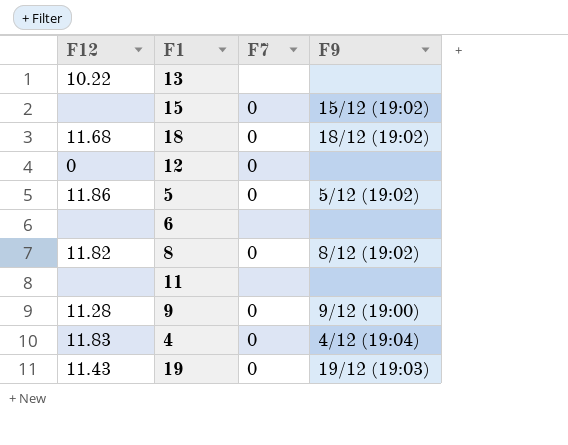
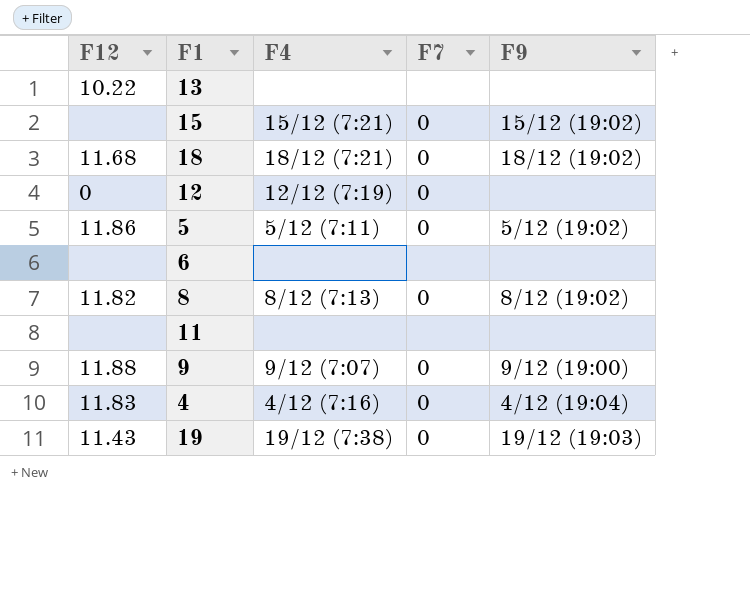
column F4 | position: none -> 3
9 | F12: 11.28 -> 11.88

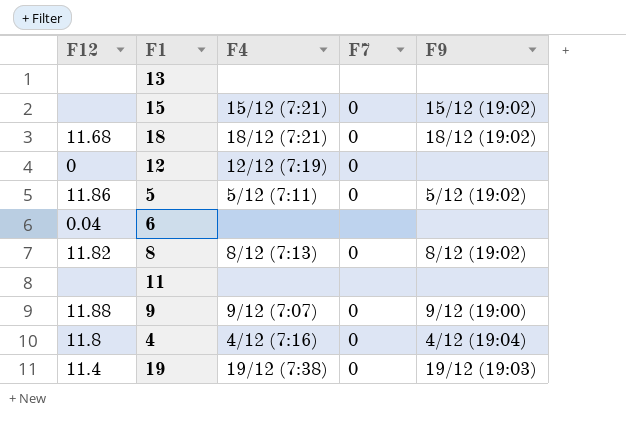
13 | F12: 10.22 -> none
6 | F12: none -> 0.04
4 | F12: 11.83 -> 11.8
19 | F12: 11.43 -> 11.4

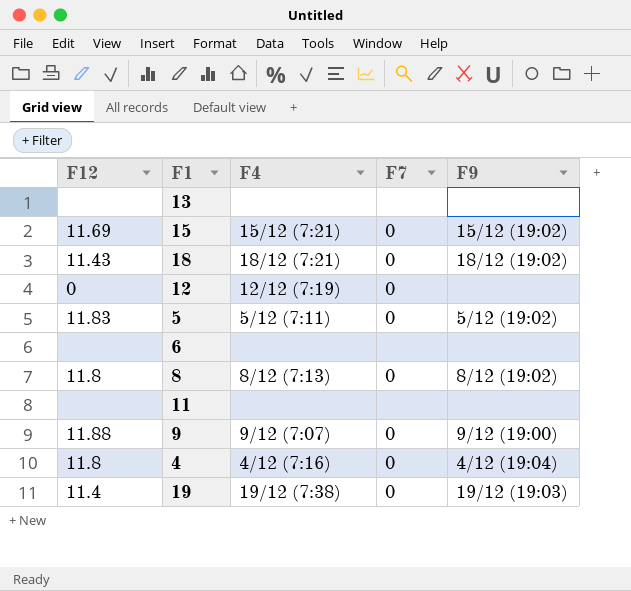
15 | F12: none -> 11.69
18 | F12: 11.68 -> 11.43
5 | F12: 11.86 -> 11.83
6 | F12: 0.04 -> none
8 | F12: 11.82 -> 11.8

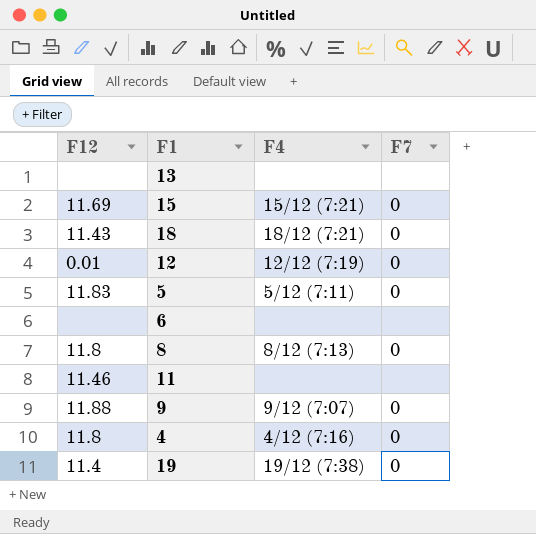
column F9 | position: 5 -> none
12 | F12: 0 -> 0.01
11 | F12: none -> 11.46

